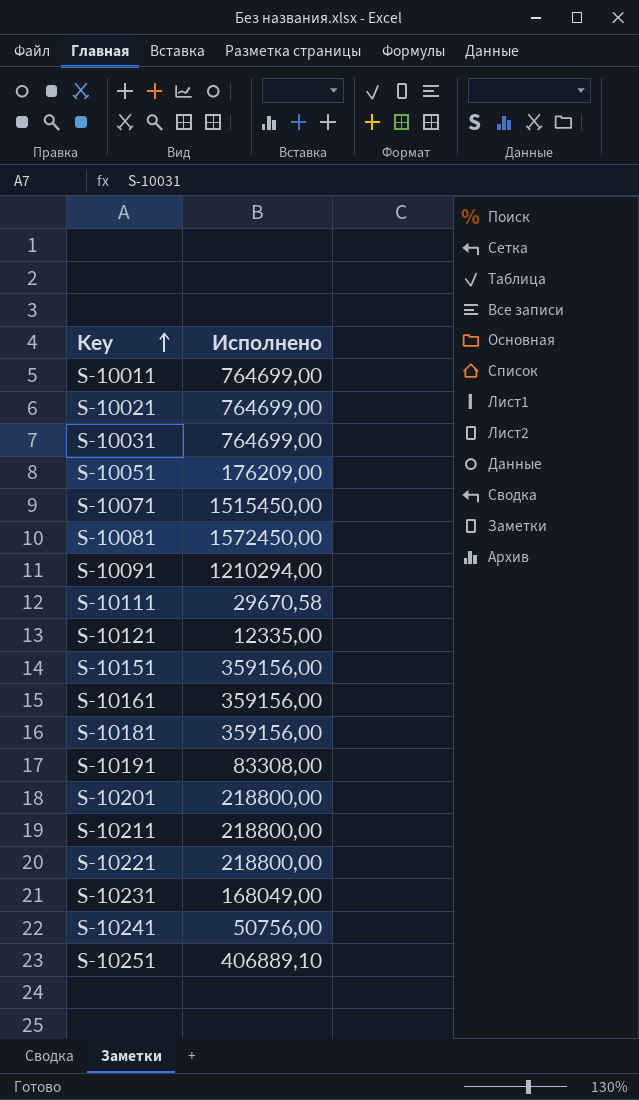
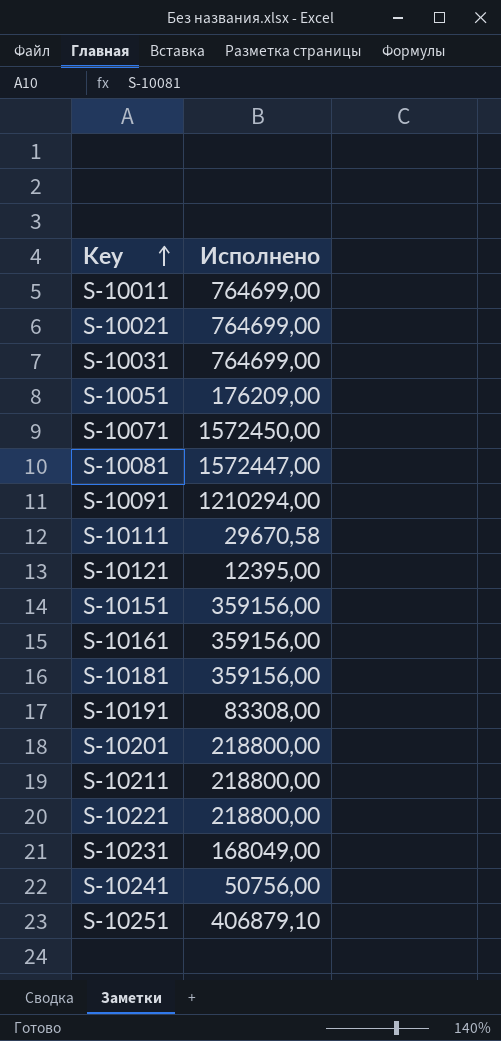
S-10071 | Исполнено: 1515450,00 -> 1572450,00
S-10081 | Исполнено: 1572450,00 -> 1572447,00
S-10121 | Исполнено: 12335,00 -> 12395,00
S-10251 | Исполнено: 406889,10 -> 406879,10

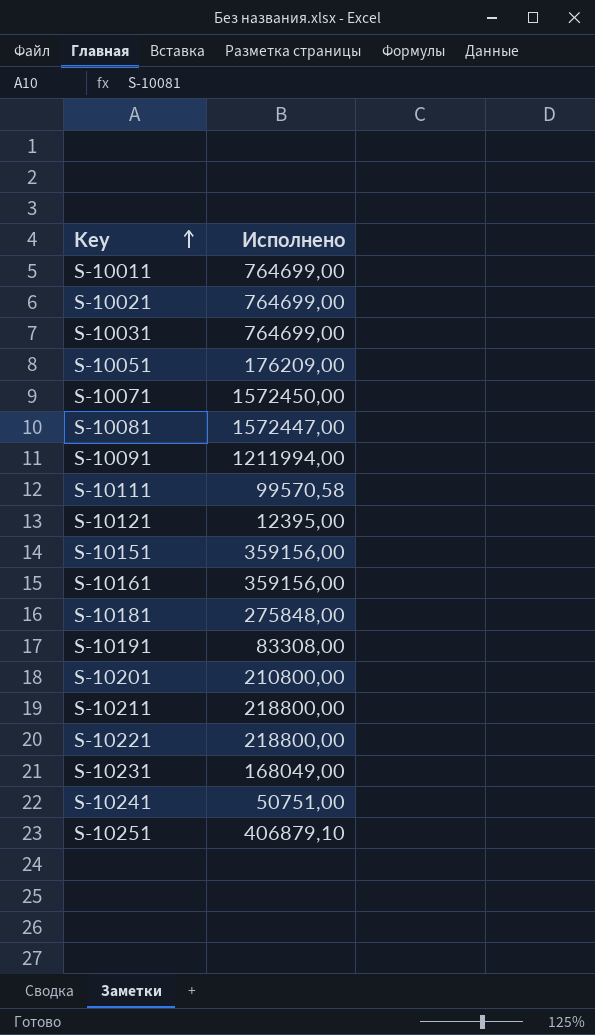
S-10091 | Исполнено: 1210294,00 -> 1211994,00
S-10111 | Исполнено: 29670,58 -> 99570,58
S-10181 | Исполнено: 359156,00 -> 275848,00
S-10201 | Исполнено: 218800,00 -> 210800,00
S-10241 | Исполнено: 50756,00 -> 50751,00

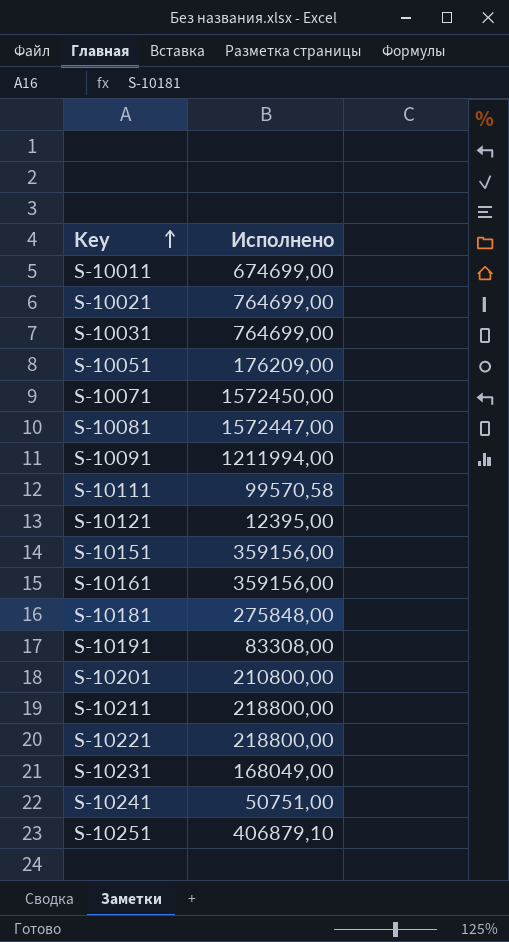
S-10011 | Исполнено: 764699,00 -> 674699,00

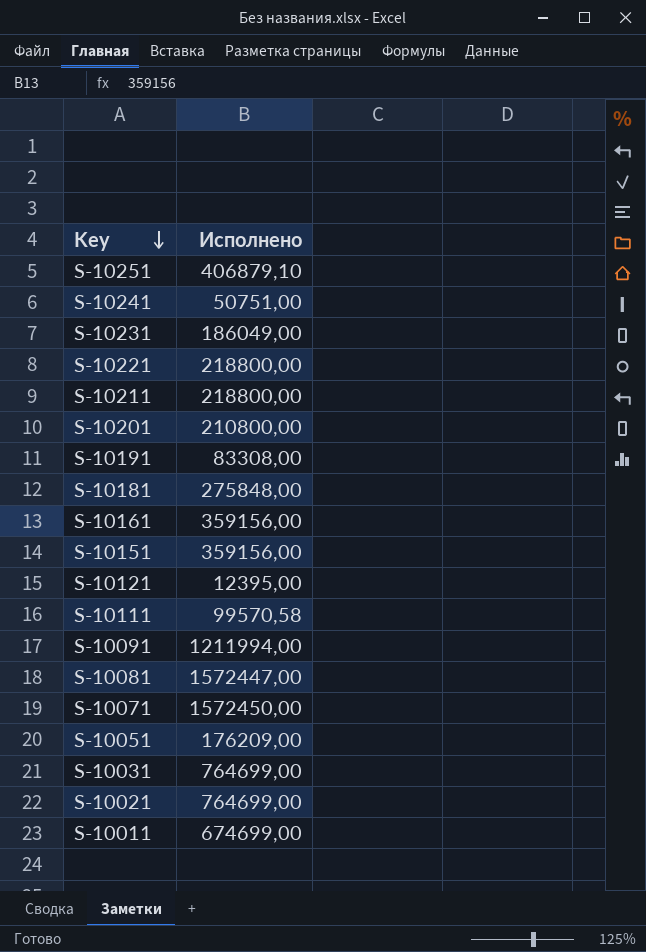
row order: Key ascending -> Key descending
S-10231 | Исполнено: 168049,00 -> 186049,00

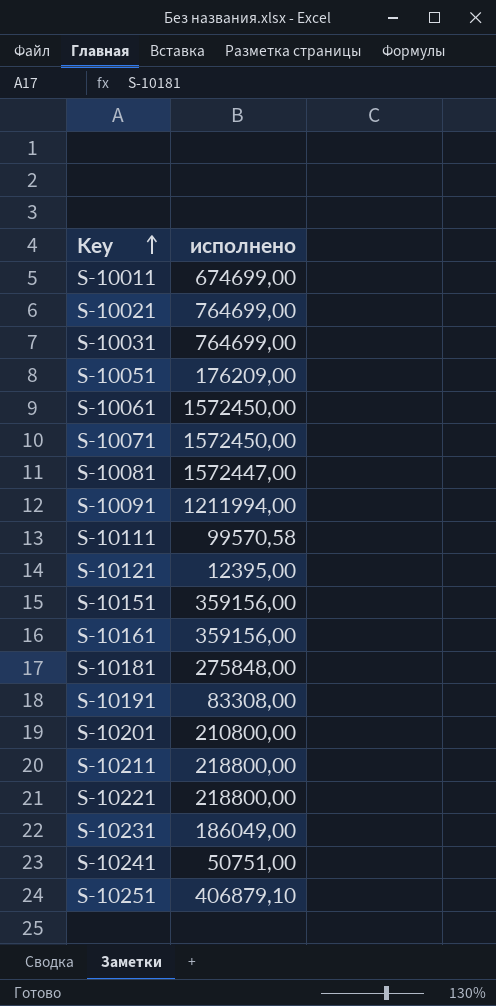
row order: Key descending -> Key ascending
column name: Исполнено -> исполнено
row S-10061: none -> 1572450,00

